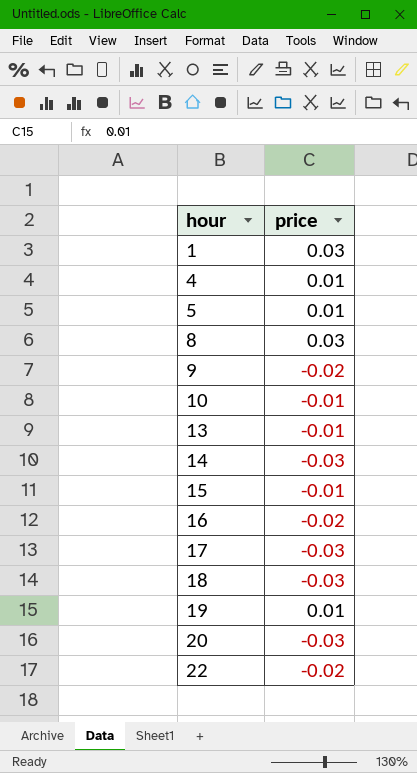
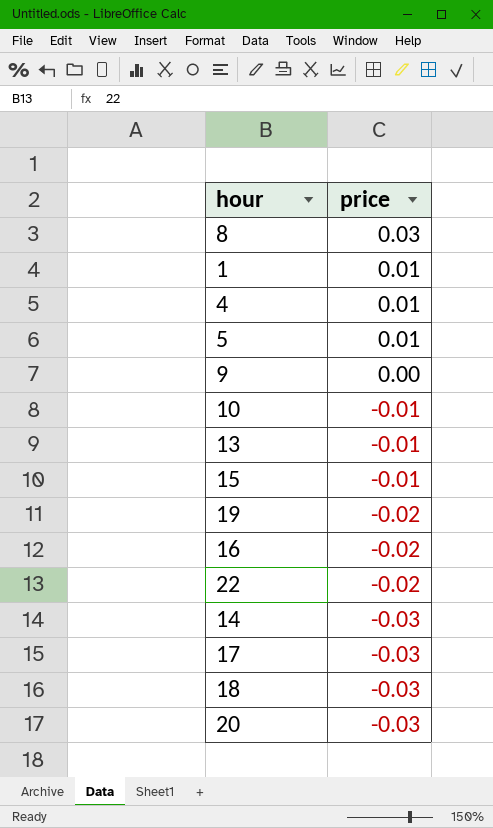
row order: hour ascending -> price descending
1 | price: 0.03 -> 0.01
9 | price: -0.02 -> 0.00
19 | price: 0.01 -> -0.02

